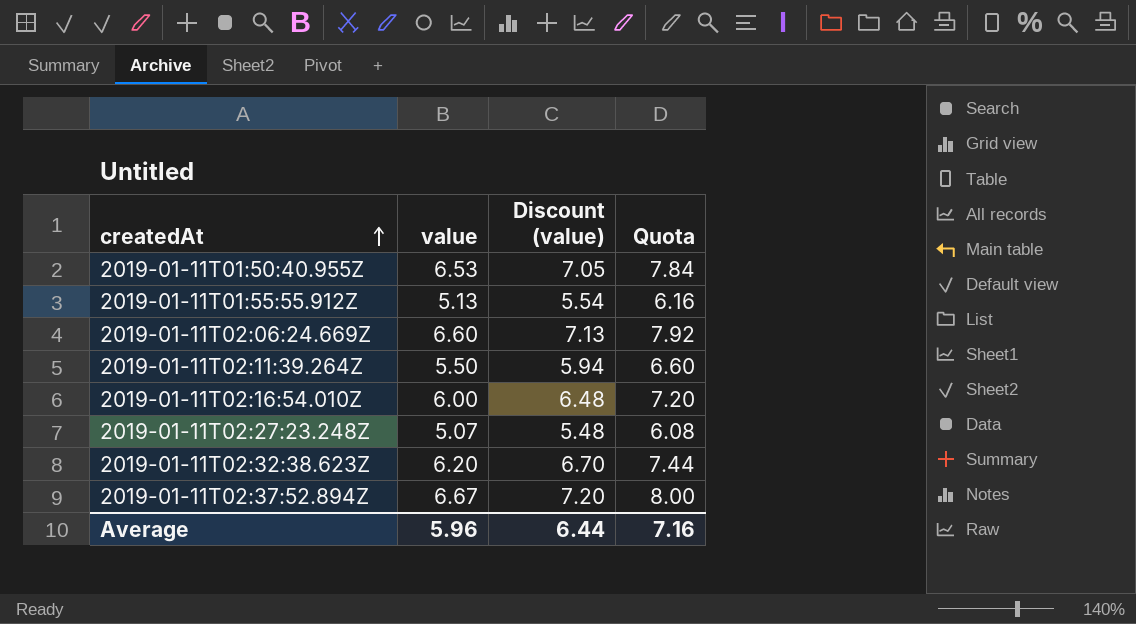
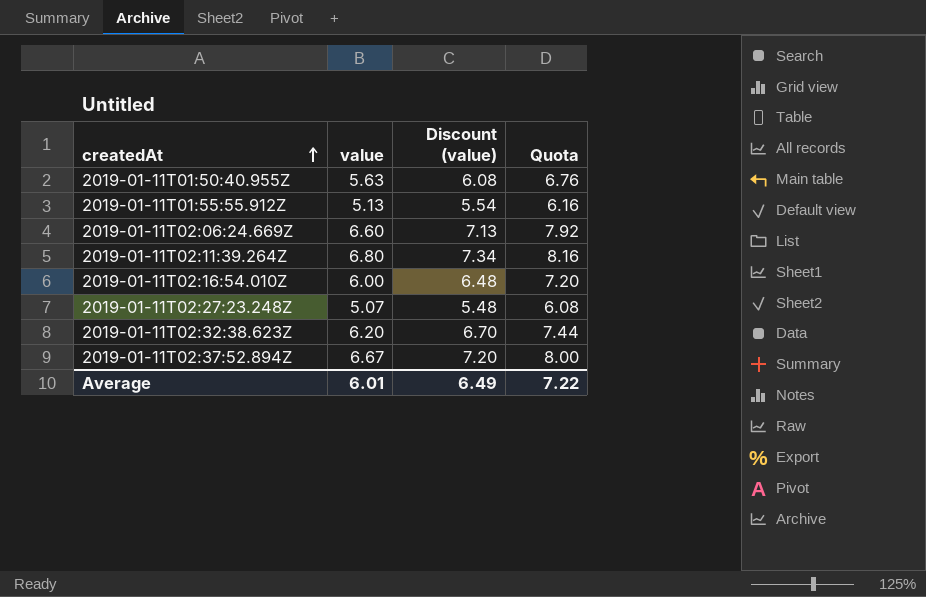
2019-01-11T01:50:40.955Z | value: 6.53 -> 5.63
2019-01-11T01:50:40.955Z | Discount (value): 7.05 -> 6.08
2019-01-11T01:50:40.955Z | Quota: 7.84 -> 6.76
2019-01-11T02:11:39.264Z | value: 5.50 -> 6.80
2019-01-11T02:11:39.264Z | Discount (value): 5.94 -> 7.34
2019-01-11T02:11:39.264Z | Quota: 6.60 -> 8.16
Average | value: 5.96 -> 6.01
Average | Discount (value): 6.44 -> 6.49
Average | Quota: 7.16 -> 7.22

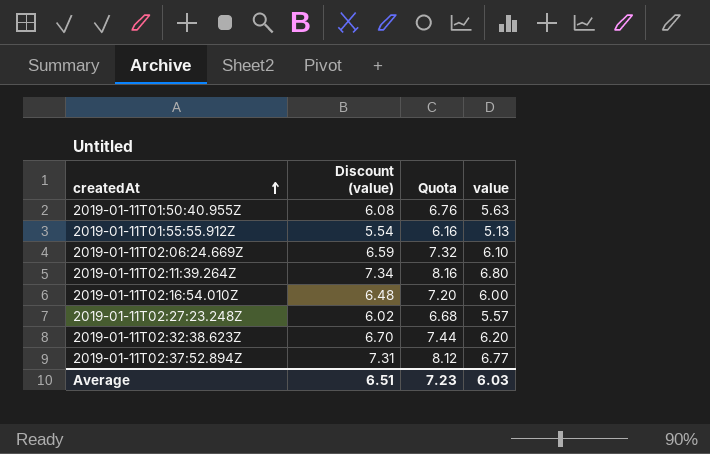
column value | position: 2 -> 4
2019-01-11T02:06:24.669Z | Discount (value): 7.13 -> 6.59
2019-01-11T02:06:24.669Z | Quota: 7.92 -> 7.32
2019-01-11T02:06:24.669Z | value: 6.60 -> 6.10
2019-01-11T02:27:23.248Z | Discount (value): 5.48 -> 6.02
2019-01-11T02:27:23.248Z | Quota: 6.08 -> 6.68
2019-01-11T02:27:23.248Z | value: 5.07 -> 5.57
2019-01-11T02:37:52.894Z | Discount (value): 7.20 -> 7.31
2019-01-11T02:37:52.894Z | Quota: 8.00 -> 8.12
2019-01-11T02:37:52.894Z | value: 6.67 -> 6.77
Average | Discount (value): 6.49 -> 6.51
Average | Quota: 7.22 -> 7.23
Average | value: 6.01 -> 6.03

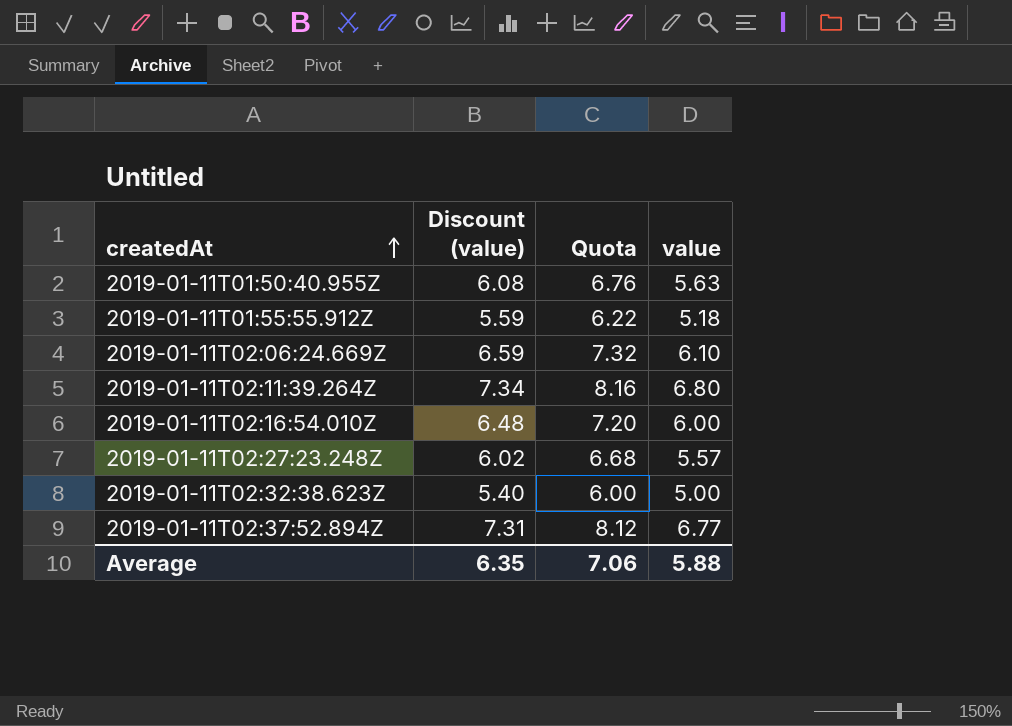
2019-01-11T01:55:55.912Z | Discount (value): 5.54 -> 5.59
2019-01-11T01:55:55.912Z | Quota: 6.16 -> 6.22
2019-01-11T01:55:55.912Z | value: 5.13 -> 5.18
2019-01-11T02:32:38.623Z | Discount (value): 6.70 -> 5.40
2019-01-11T02:32:38.623Z | Quota: 7.44 -> 6.00
2019-01-11T02:32:38.623Z | value: 6.20 -> 5.00
Average | Discount (value): 6.51 -> 6.35
Average | Quota: 7.23 -> 7.06
Average | value: 6.03 -> 5.88

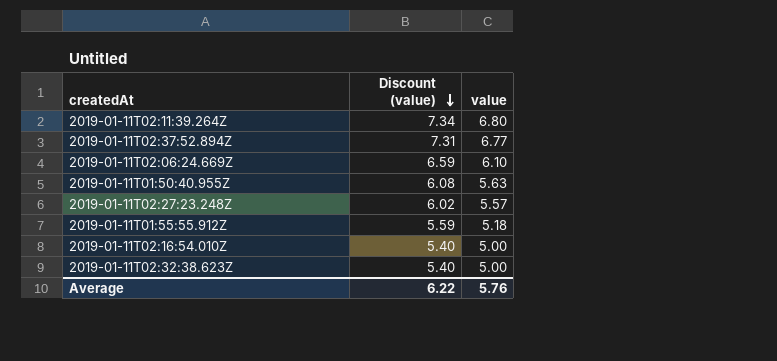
row order: createdAt ascending -> Discount (value) descending
column Quota | formula: [value] * 1.2 -> none
2019-01-11T02:16:54.010Z | Discount (value): 6.48 -> 5.40
2019-01-11T02:16:54.010Z | value: 6.00 -> 5.00
Average | Discount (value): 6.35 -> 6.22
Average | value: 5.88 -> 5.76

